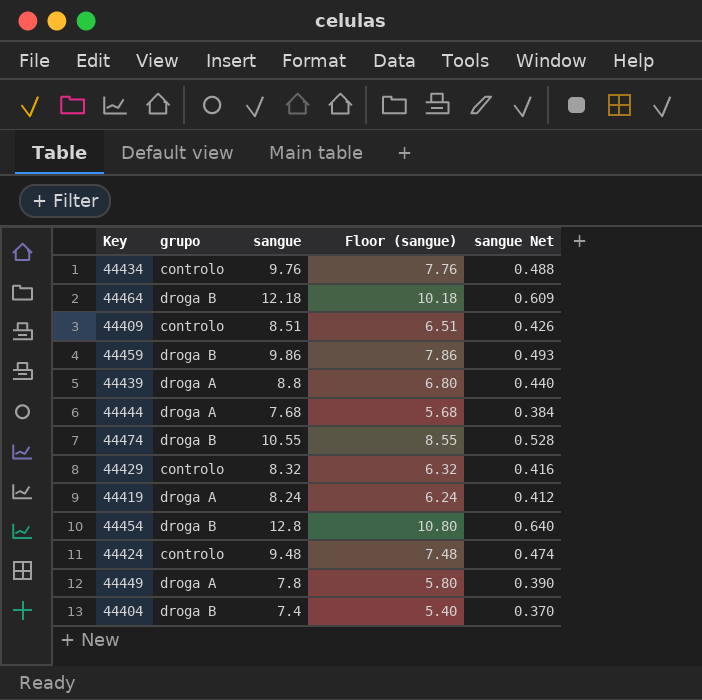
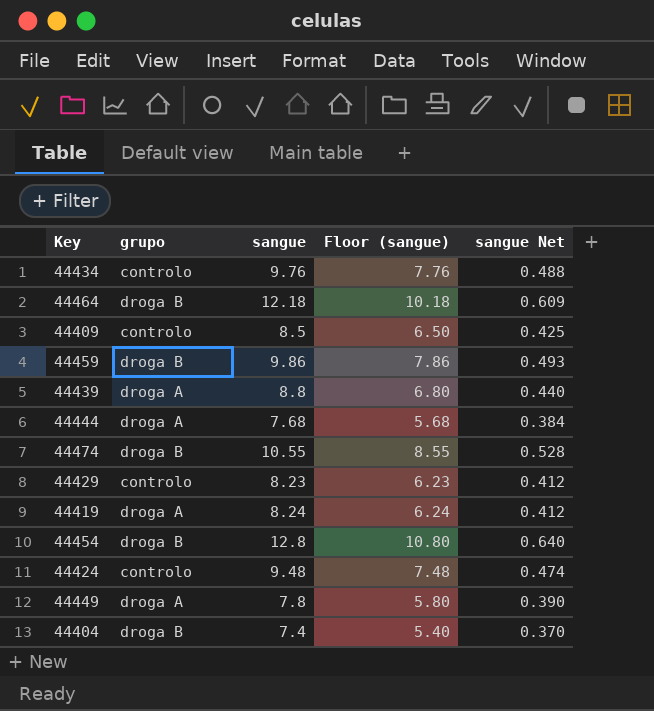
44409 | sangue: 8.51 -> 8.5
44409 | Floor (sangue): 6.51 -> 6.50
44409 | sangue Net: 0.426 -> 0.425
44429 | sangue: 8.32 -> 8.23
44429 | Floor (sangue): 6.32 -> 6.23
44429 | sangue Net: 0.416 -> 0.412

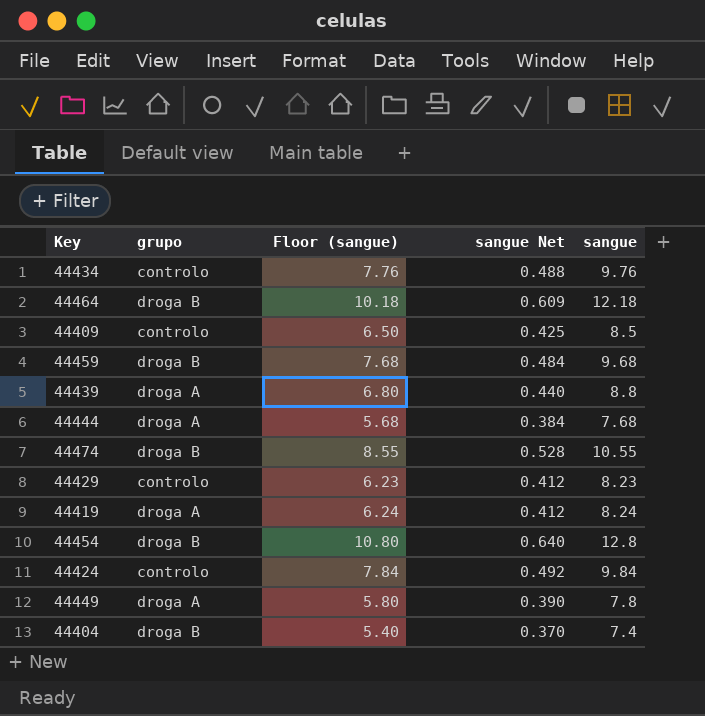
column sangue | position: 3 -> 5
44459 | Floor (sangue): 7.86 -> 7.68
44459 | sangue Net: 0.493 -> 0.484
44459 | sangue: 9.86 -> 9.68
44424 | Floor (sangue): 7.48 -> 7.84
44424 | sangue Net: 0.474 -> 0.492
44424 | sangue: 9.48 -> 9.84

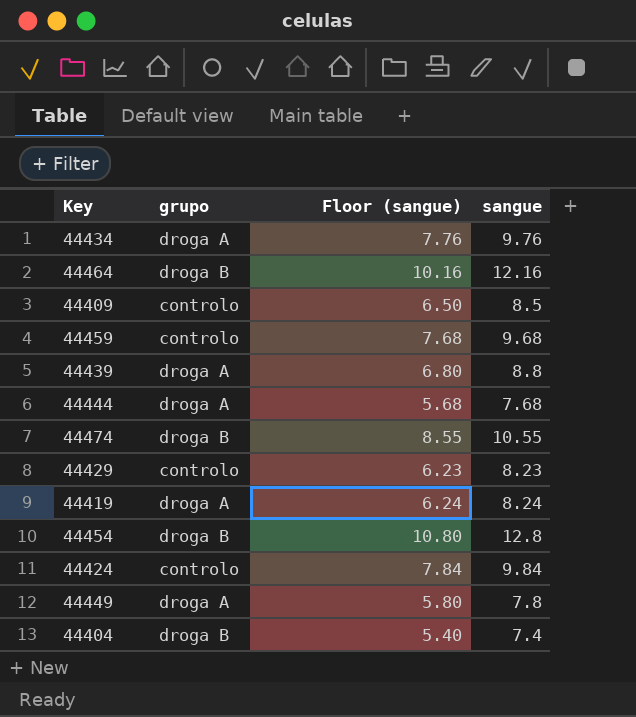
column sangue Net | formula: [sangue] * 0.05 -> none
44434 | grupo: controlo -> droga A
44464 | Floor (sangue): 10.18 -> 10.16
44464 | sangue: 12.18 -> 12.16
44459 | grupo: droga B -> controlo

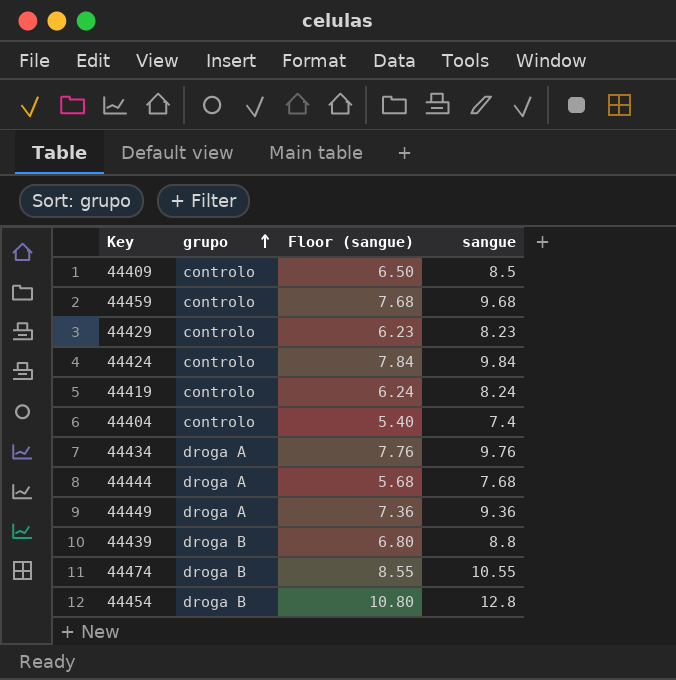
row order: none -> grupo ascending
row 44464: droga B | 10.16 | 12.16 -> none
44419 | grupo: droga A -> controlo
44404 | grupo: droga B -> controlo
44449 | Floor (sangue): 5.80 -> 7.36
44449 | sangue: 7.8 -> 9.36
44439 | grupo: droga A -> droga B

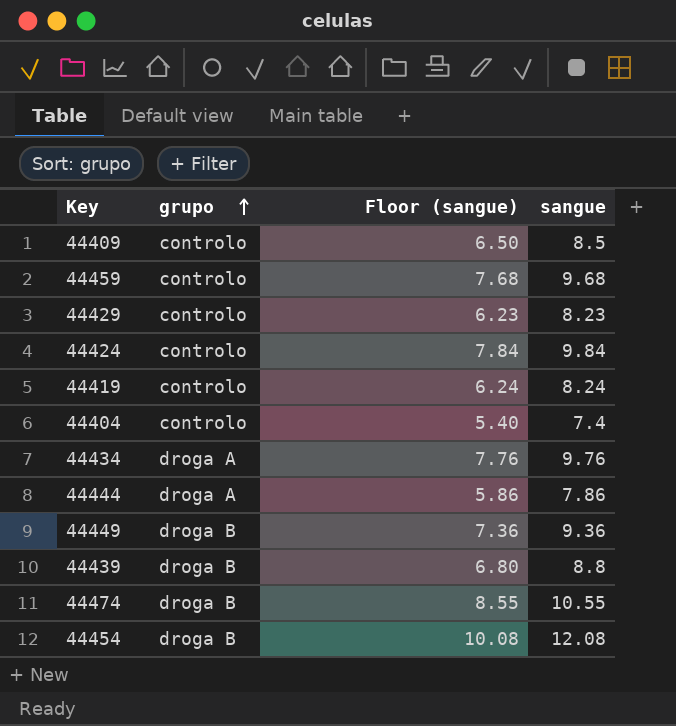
44444 | Floor (sangue): 5.68 -> 5.86
44444 | sangue: 7.68 -> 7.86
44449 | grupo: droga A -> droga B
44454 | Floor (sangue): 10.80 -> 10.08
44454 | sangue: 12.8 -> 12.08

